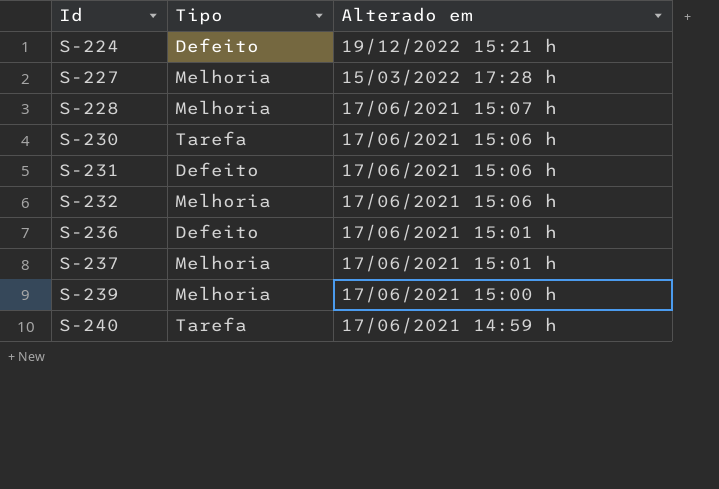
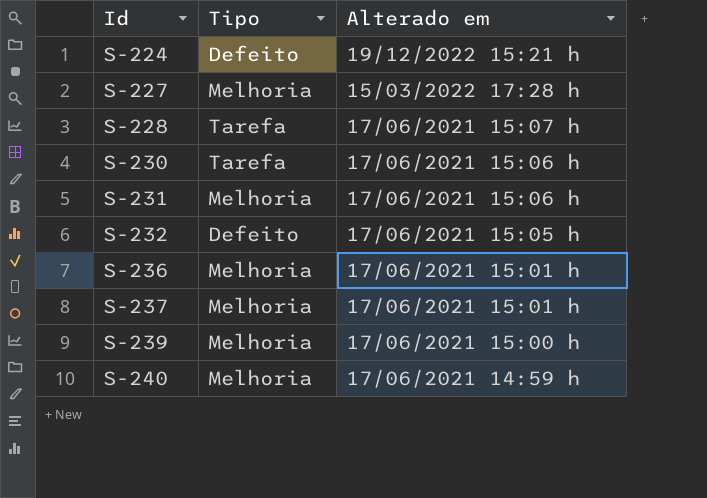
S-228 | Tipo: Melhoria -> Tarefa
S-231 | Tipo: Defeito -> Melhoria
S-232 | Tipo: Melhoria -> Defeito
S-232 | Alterado em: 17/06/2021 15:06 h -> 17/06/2021 15:05 h
S-236 | Tipo: Defeito -> Melhoria
S-240 | Tipo: Tarefa -> Melhoria

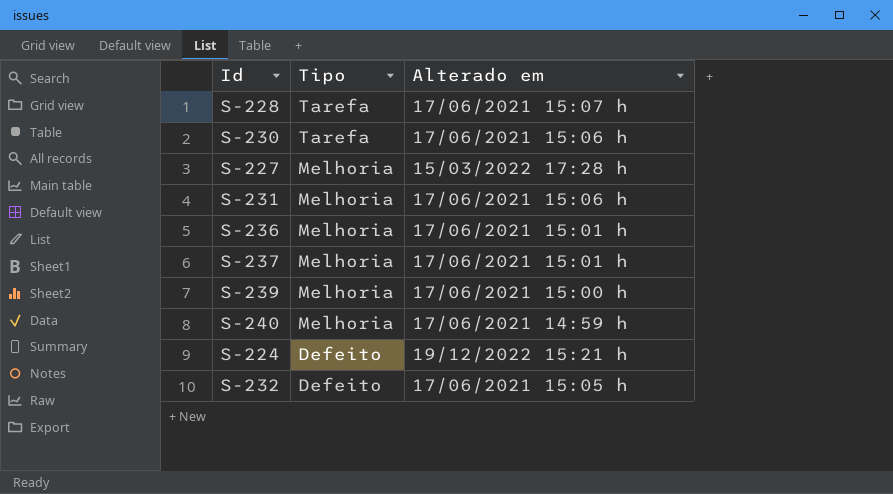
row order: Id ascending -> Tipo descending

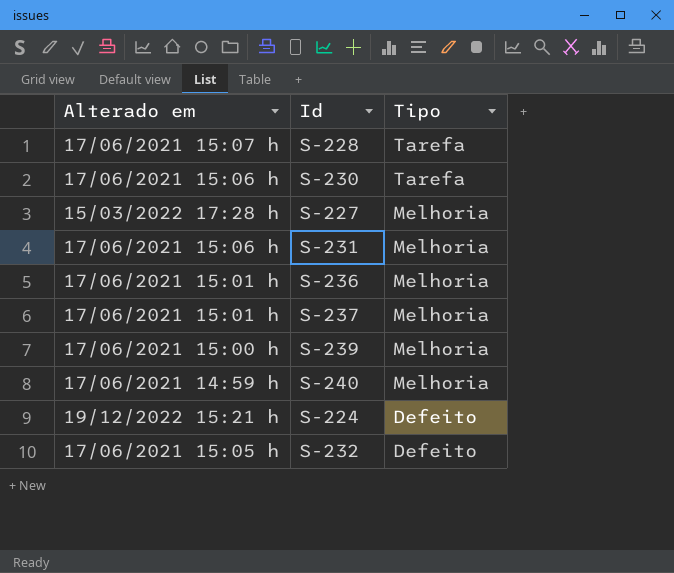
column Alterado em | position: 3 -> 1

